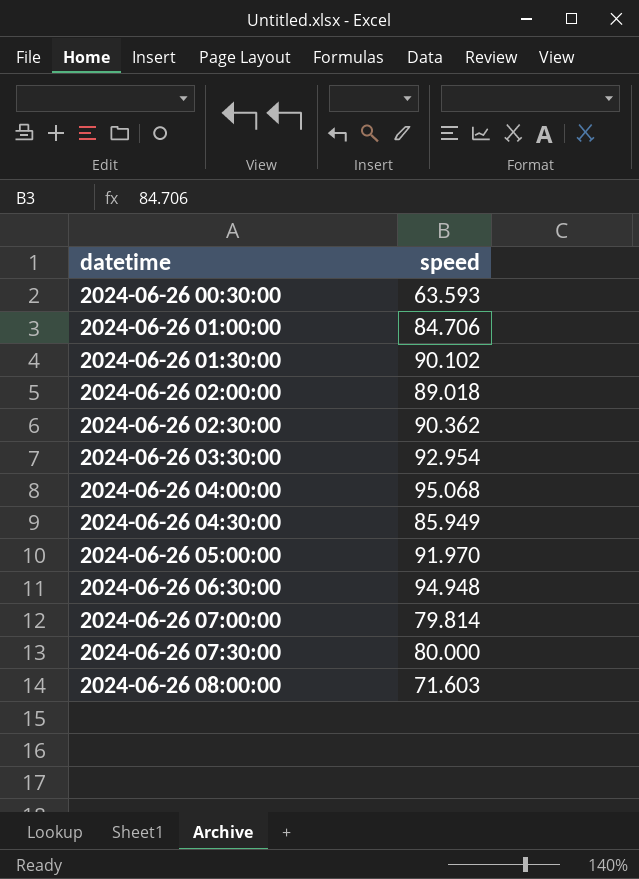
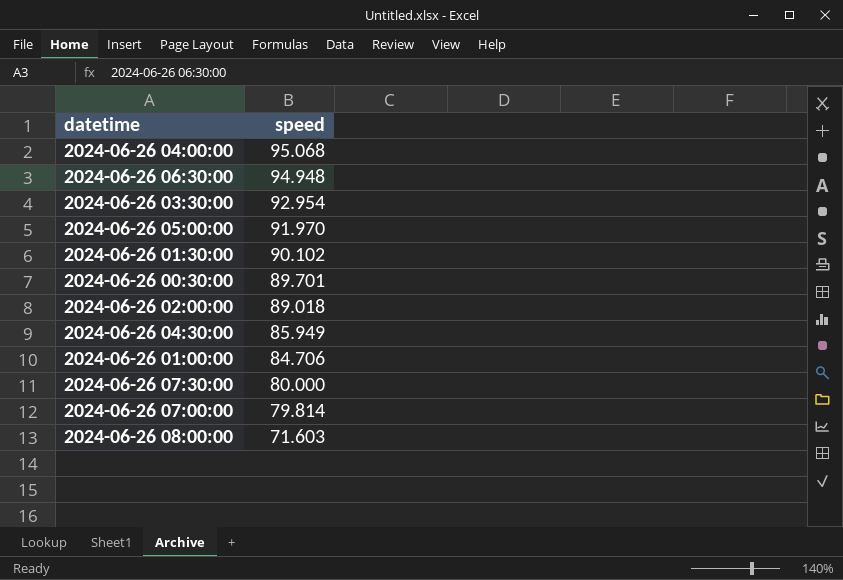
row order: datetime ascending -> speed descending
row 2024-06-26 02:30:00: 90.362 -> none
2024-06-26 00:30:00 | speed: 63.593 -> 89.701

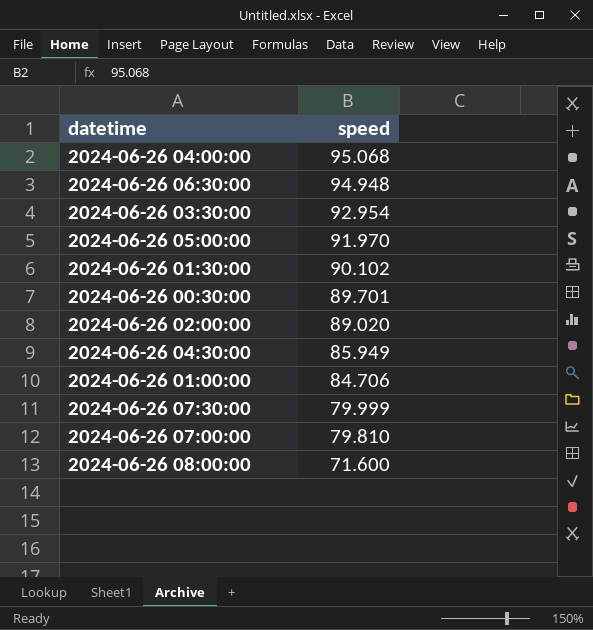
2024-06-26 02:00:00 | speed: 89.018 -> 89.020
2024-06-26 07:30:00 | speed: 80.000 -> 79.999
2024-06-26 07:00:00 | speed: 79.814 -> 79.810
2024-06-26 08:00:00 | speed: 71.603 -> 71.600

